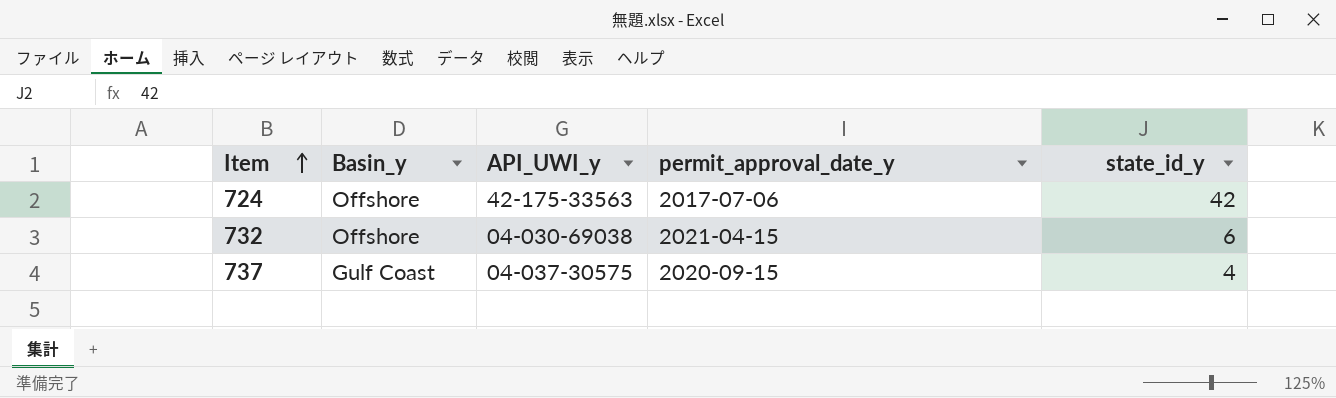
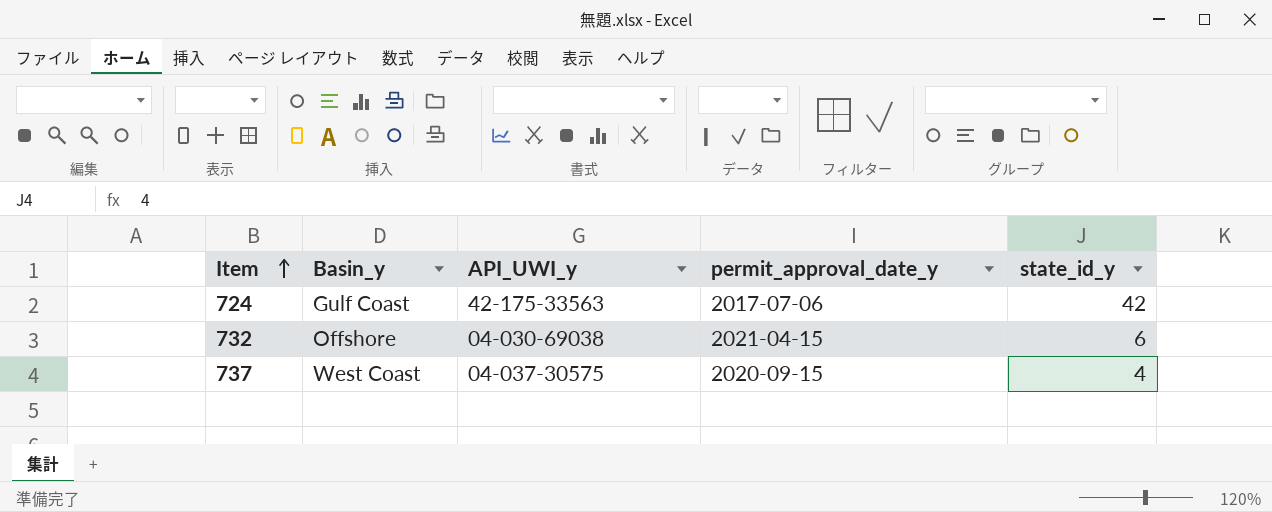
724 | Basin_y: Offshore -> Gulf Coast
737 | Basin_y: Gulf Coast -> West Coast

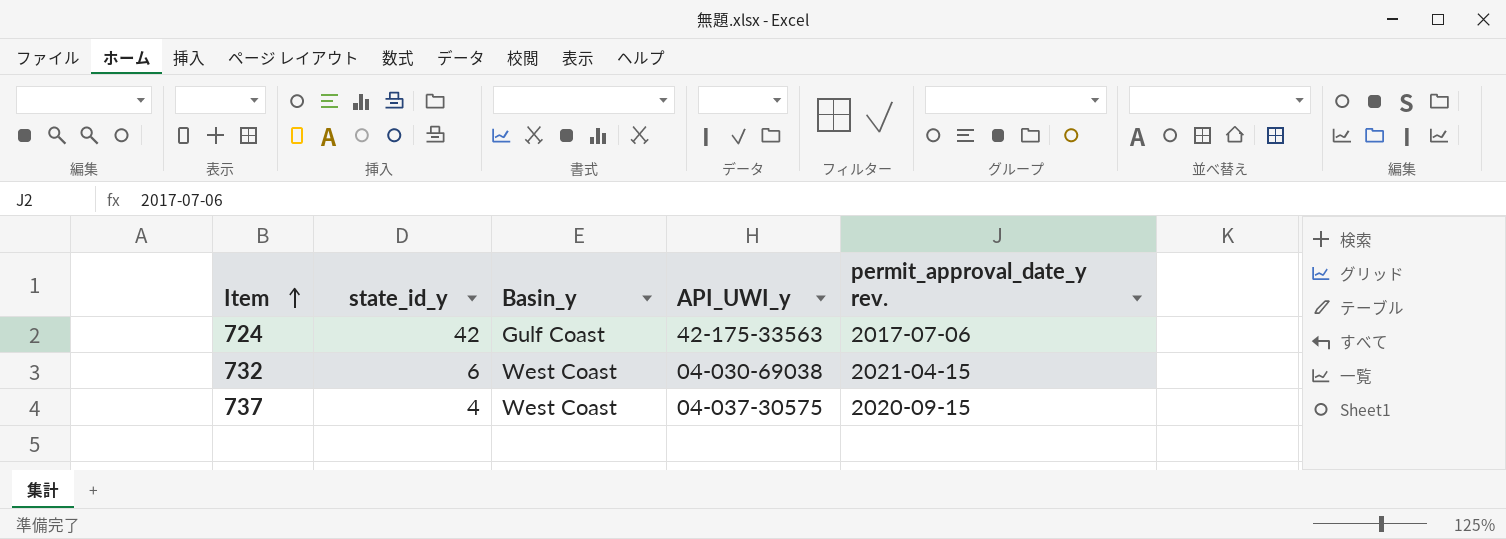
column state_id_y | position: 5 -> 2
column name: permit_approval_date_y -> permit_approval_date_y rev.
732 | Basin_y: Offshore -> West Coast

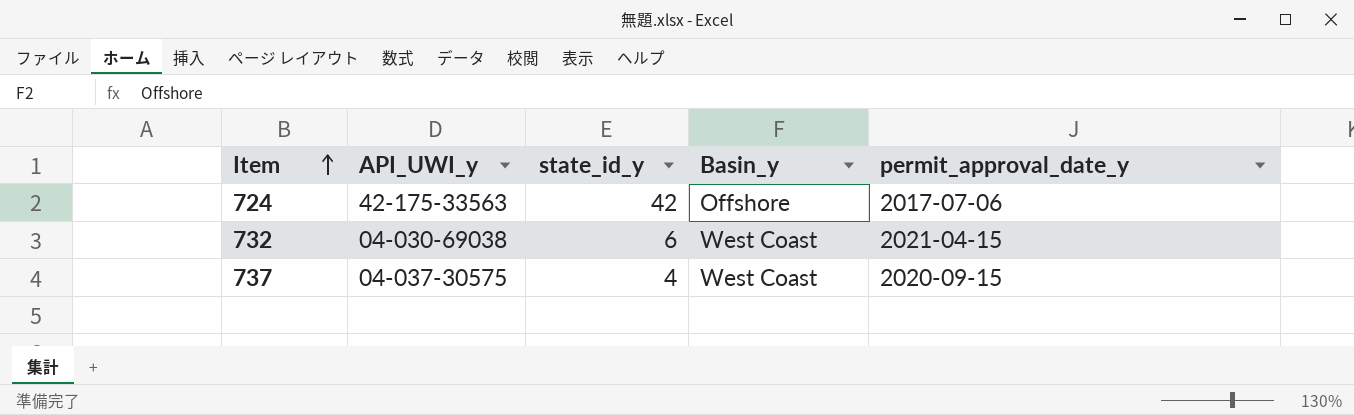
column API_UWI_y | position: 4 -> 2
column name: permit_approval_date_y rev. -> permit_approval_date_y
724 | Basin_y: Gulf Coast -> Offshore

